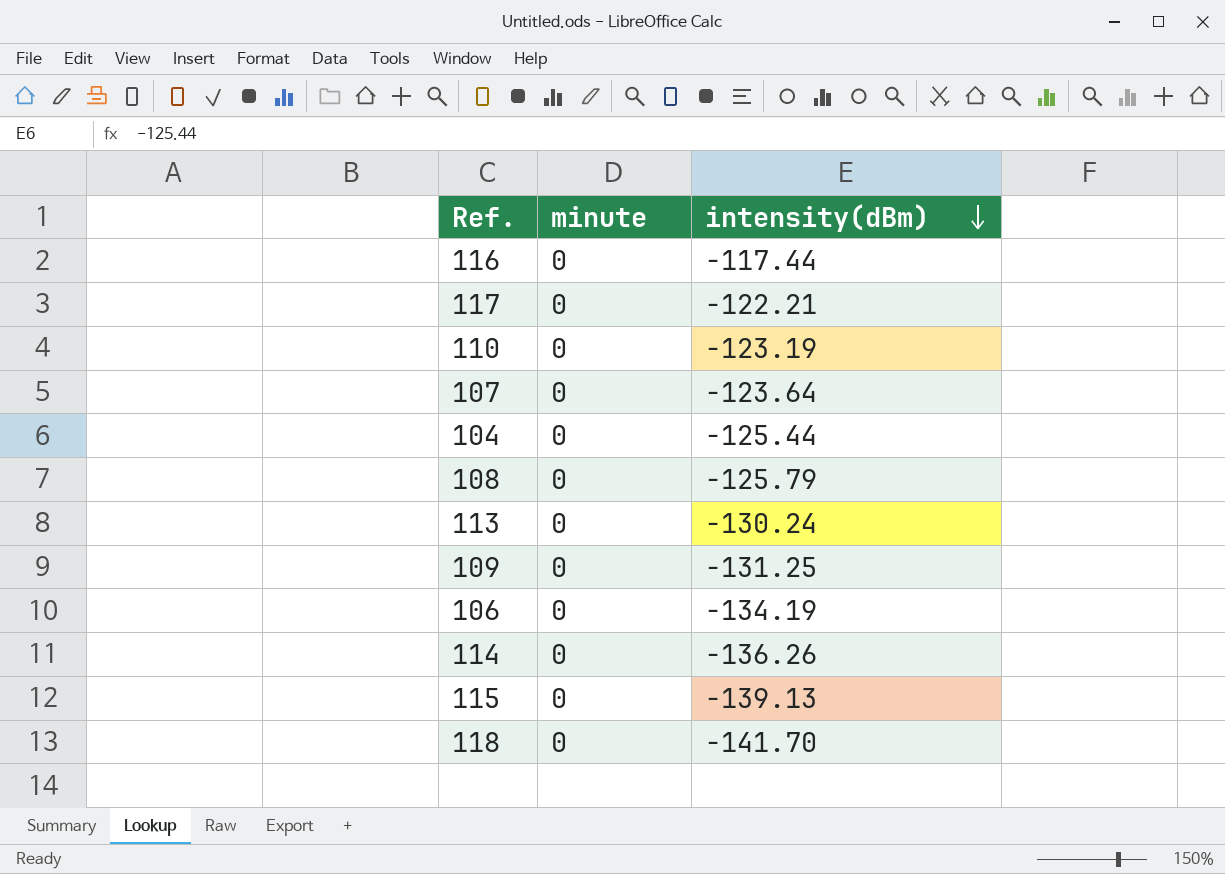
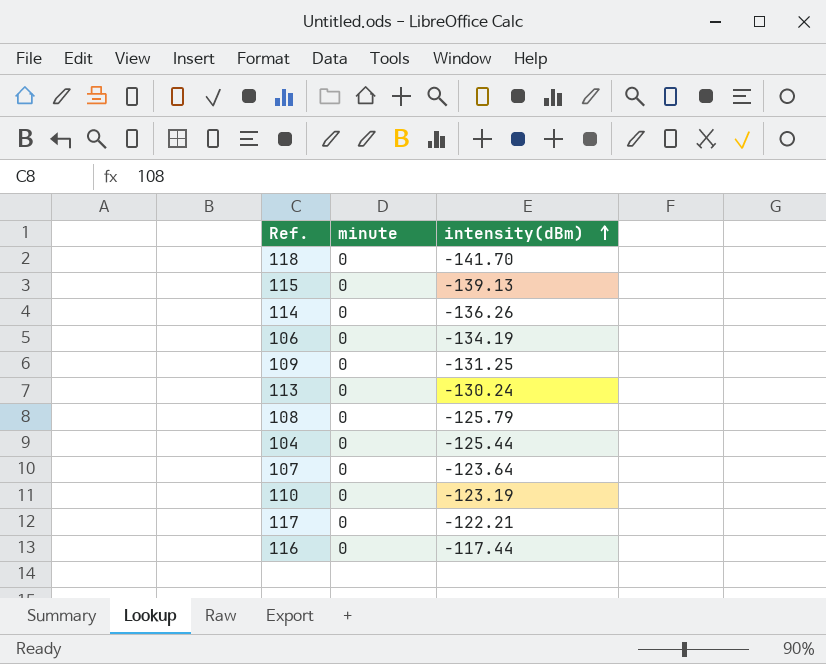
row order: intensity(dBm) descending -> intensity(dBm) ascending

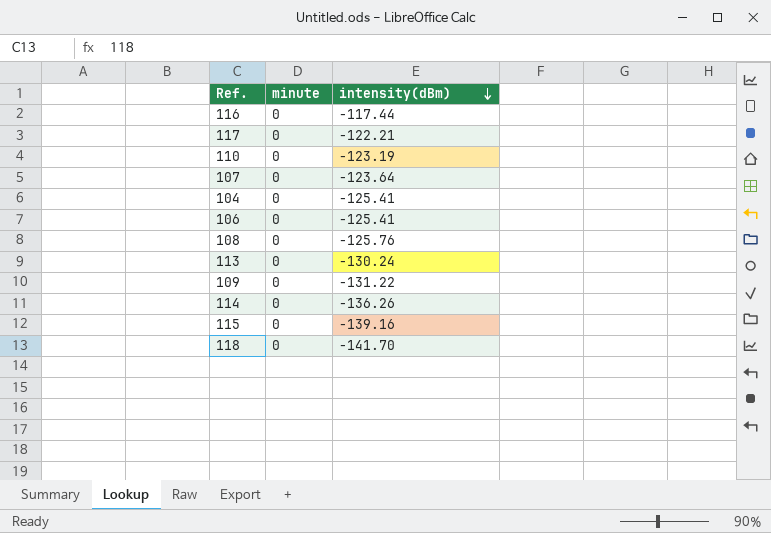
row order: intensity(dBm) ascending -> intensity(dBm) descending
104 | intensity(dBm): -125.44 -> -125.41
106 | intensity(dBm): -134.19 -> -125.41
108 | intensity(dBm): -125.79 -> -125.76
109 | intensity(dBm): -131.25 -> -131.22
115 | intensity(dBm): -139.13 -> -139.16

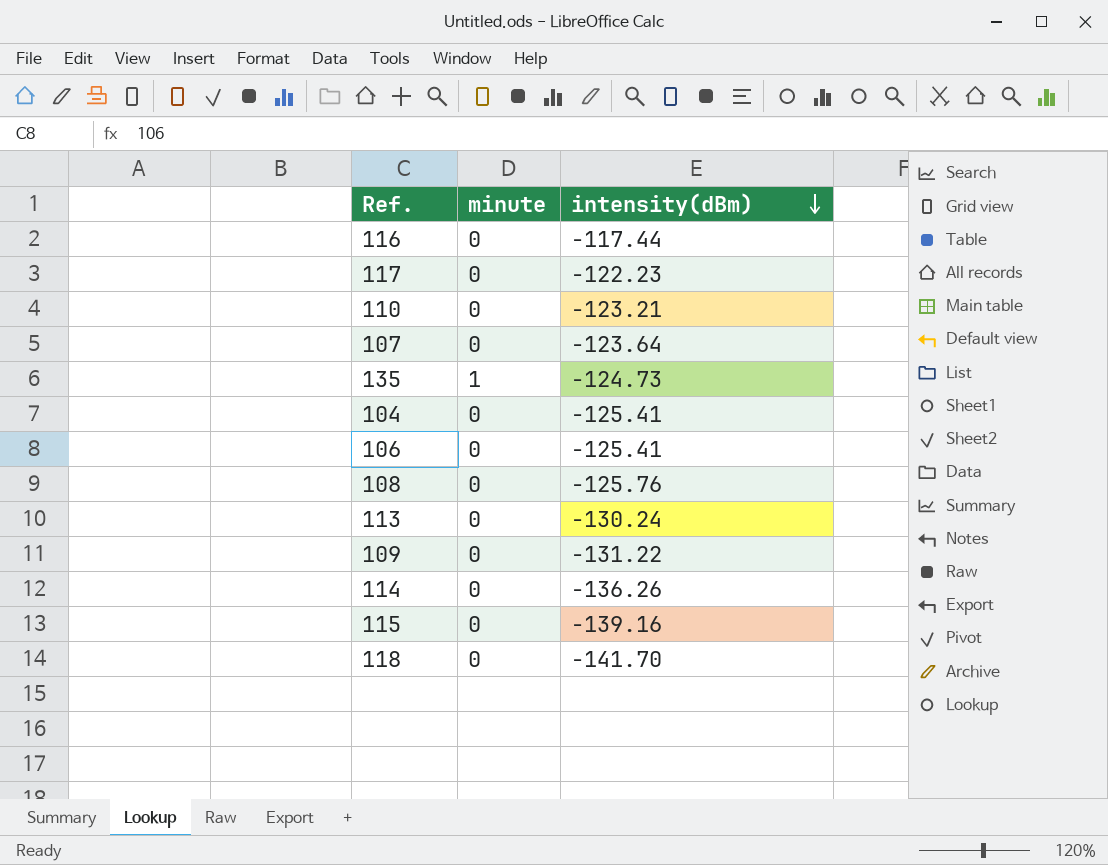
117 | intensity(dBm): -122.21 -> -122.23
110 | intensity(dBm): -123.19 -> -123.21
row 135: none -> 1 | -124.73

